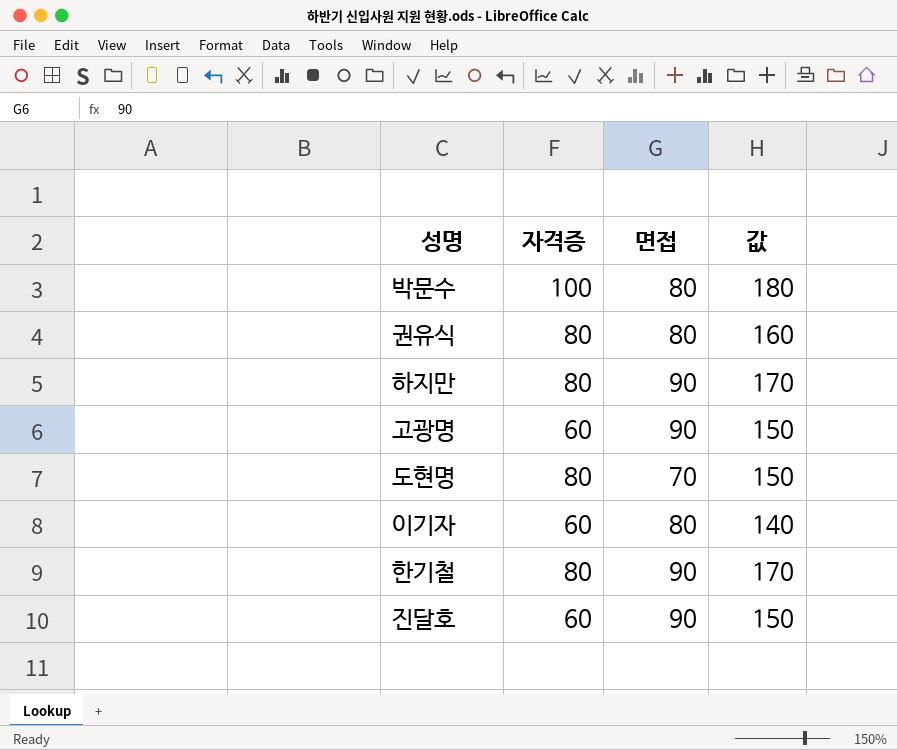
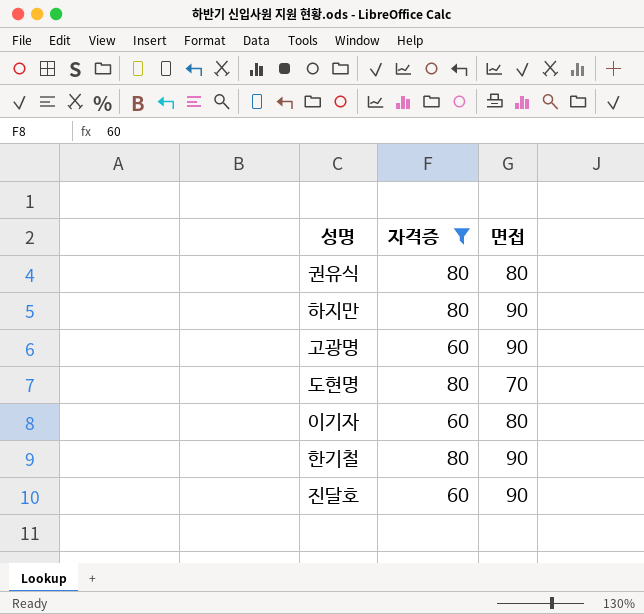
filter: none -> 자격증 != 100
column 값 | formula: [자격증] + [면접] -> none

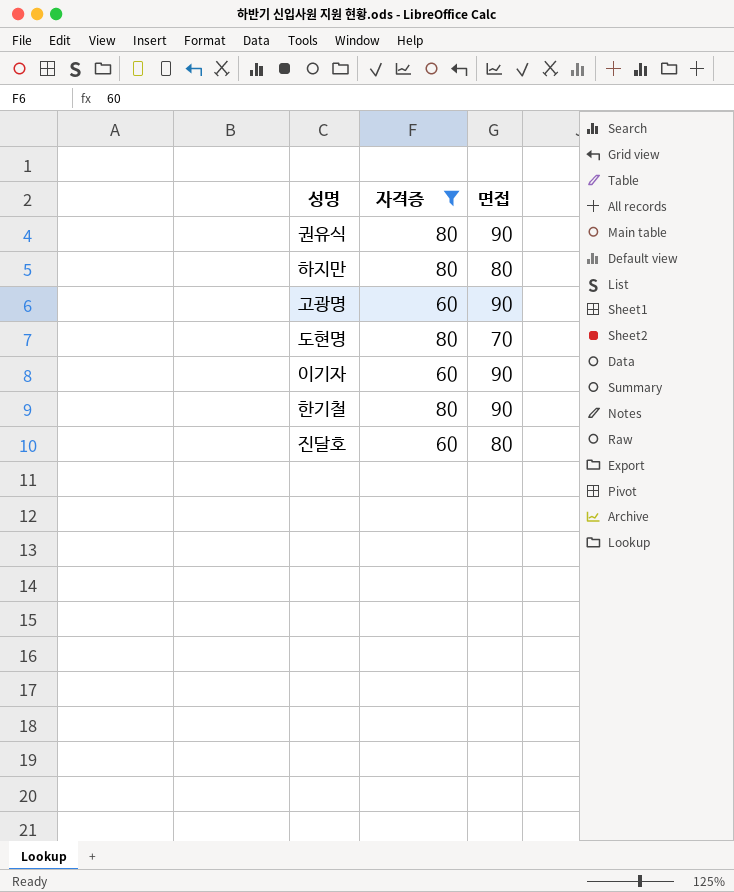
권유식 | 면접: 80 -> 90
하지만 | 면접: 90 -> 80
이기자 | 면접: 80 -> 90
진달호 | 면접: 90 -> 80

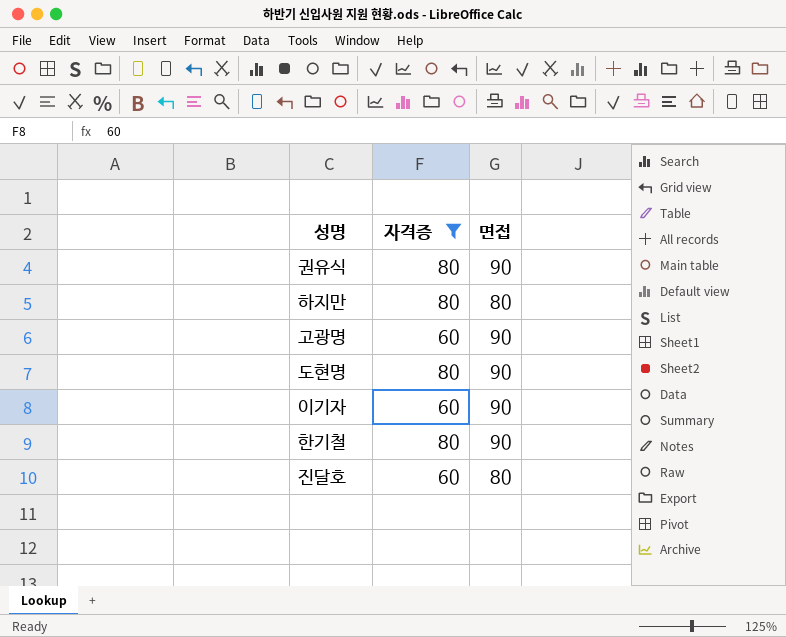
도현명 | 면접: 70 -> 90

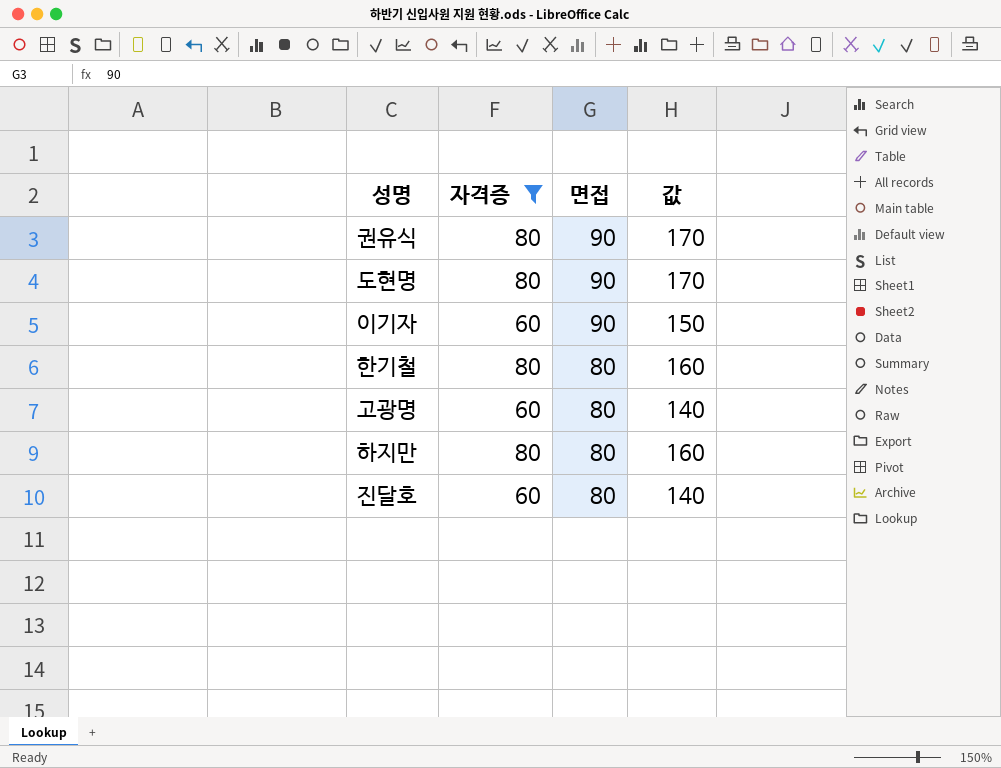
row order: none -> 면접 descending
column 값 | formula: none -> [자격증] + [면접]
한기철 | 면접: 90 -> 80
고광명 | 면접: 90 -> 80

